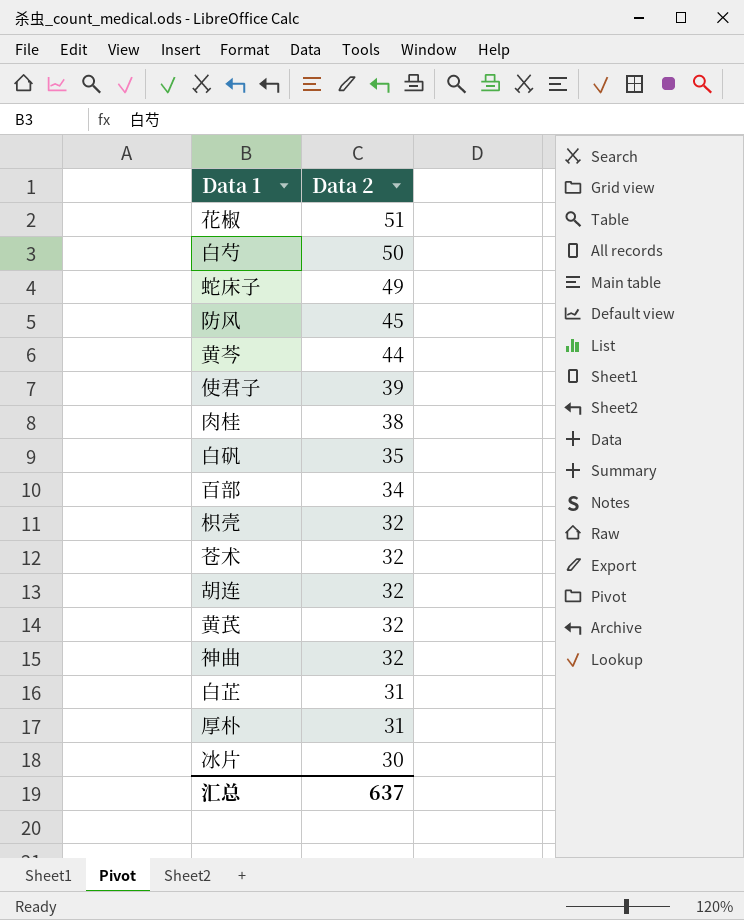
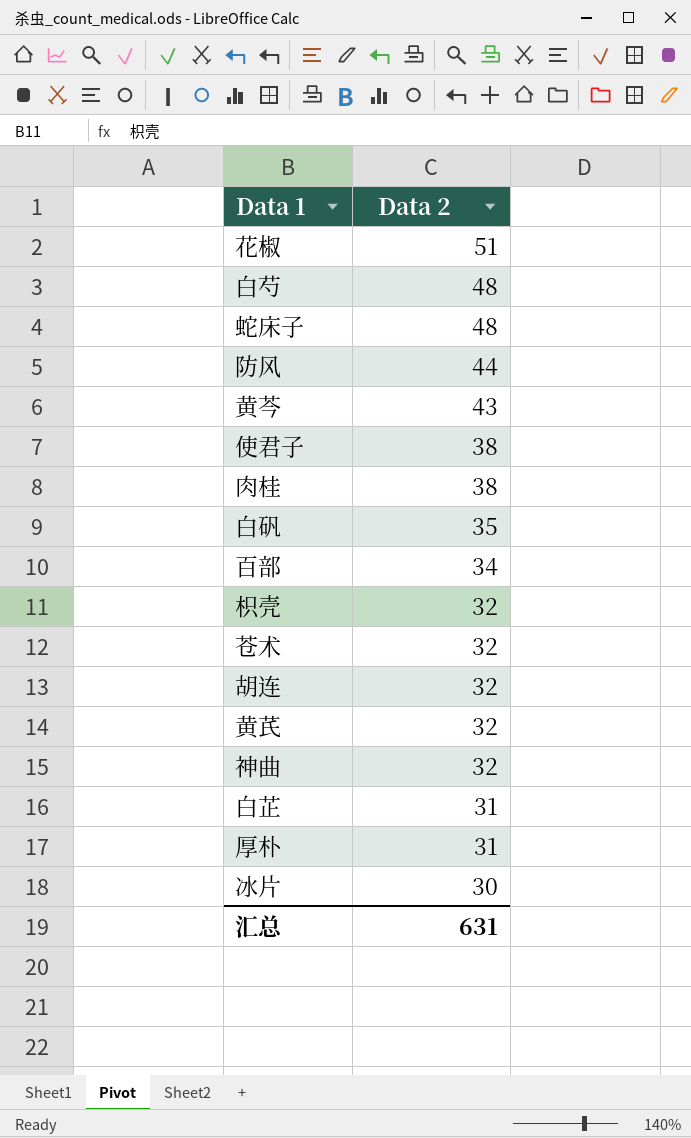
白芍 | Data 2: 50 -> 48
蛇床子 | Data 2: 49 -> 48
防风 | Data 2: 45 -> 44
黄芩 | Data 2: 44 -> 43
使君子 | Data 2: 39 -> 38
汇总 | Data 2: 637 -> 631

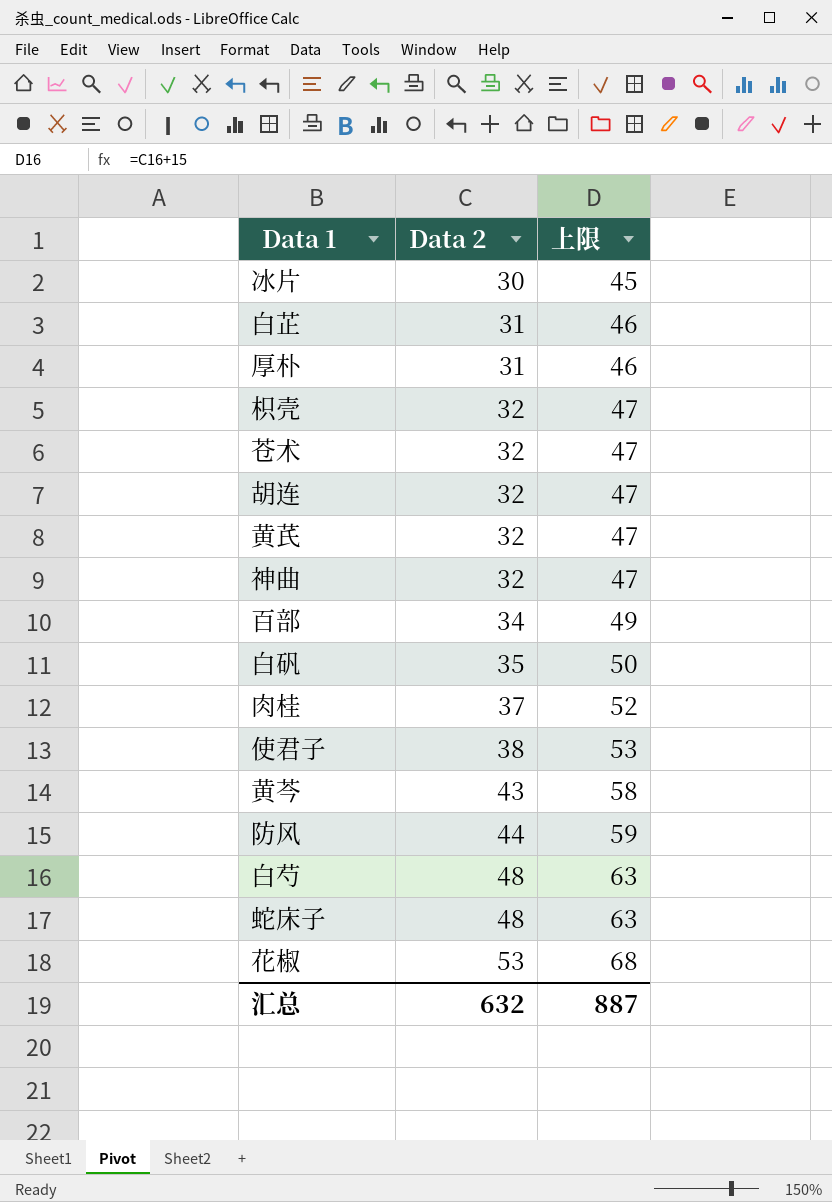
row order: Data 2 descending -> Data 2 ascending
column 上限 | formula: none -> [Data 2] + 15
肉桂 | Data 2: 38 -> 37
花椒 | Data 2: 51 -> 53
汇总 | Data 2: 631 -> 632

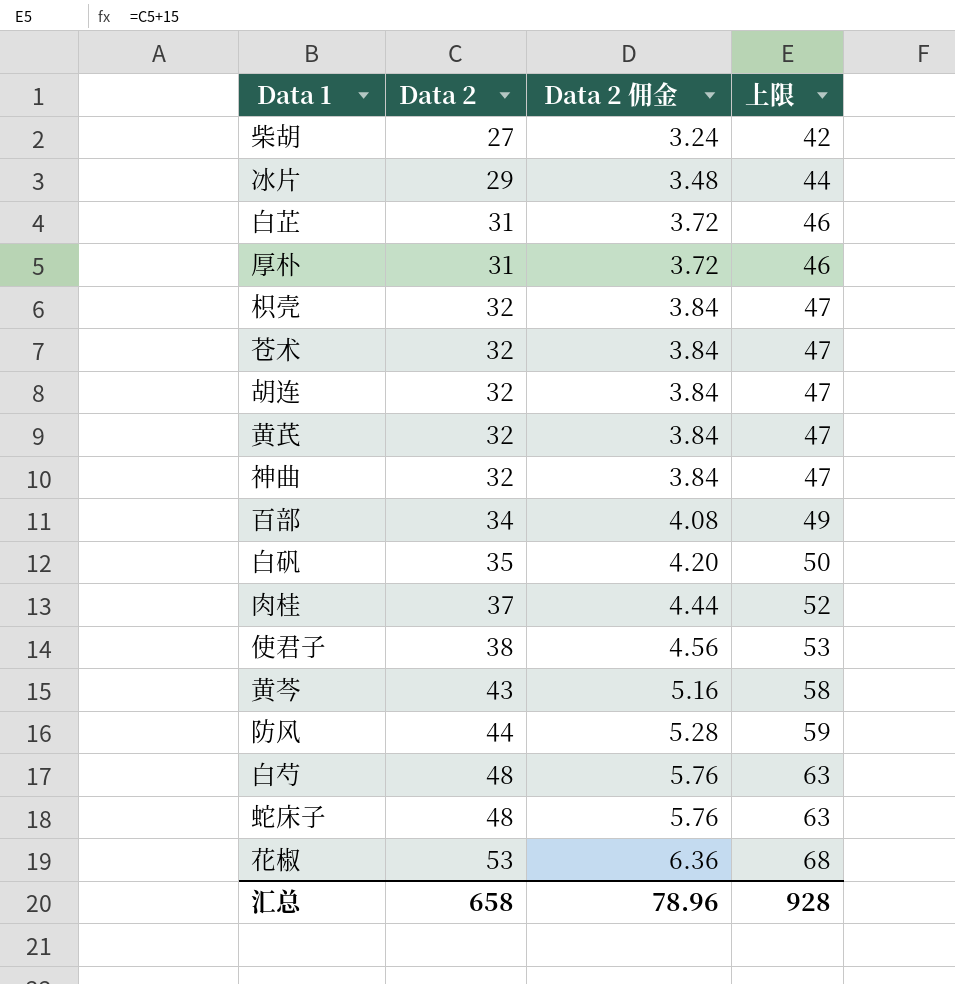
column Data 2 佣金 | formula: none -> [Data 2] * 0.12
row 柴胡: none -> 27 | 3.24 | 42
冰片 | Data 2: 30 -> 29
冰片 | 上限: 45 -> 44
汇总 | Data 2: 632 -> 658
汇总 | 上限: 887 -> 928

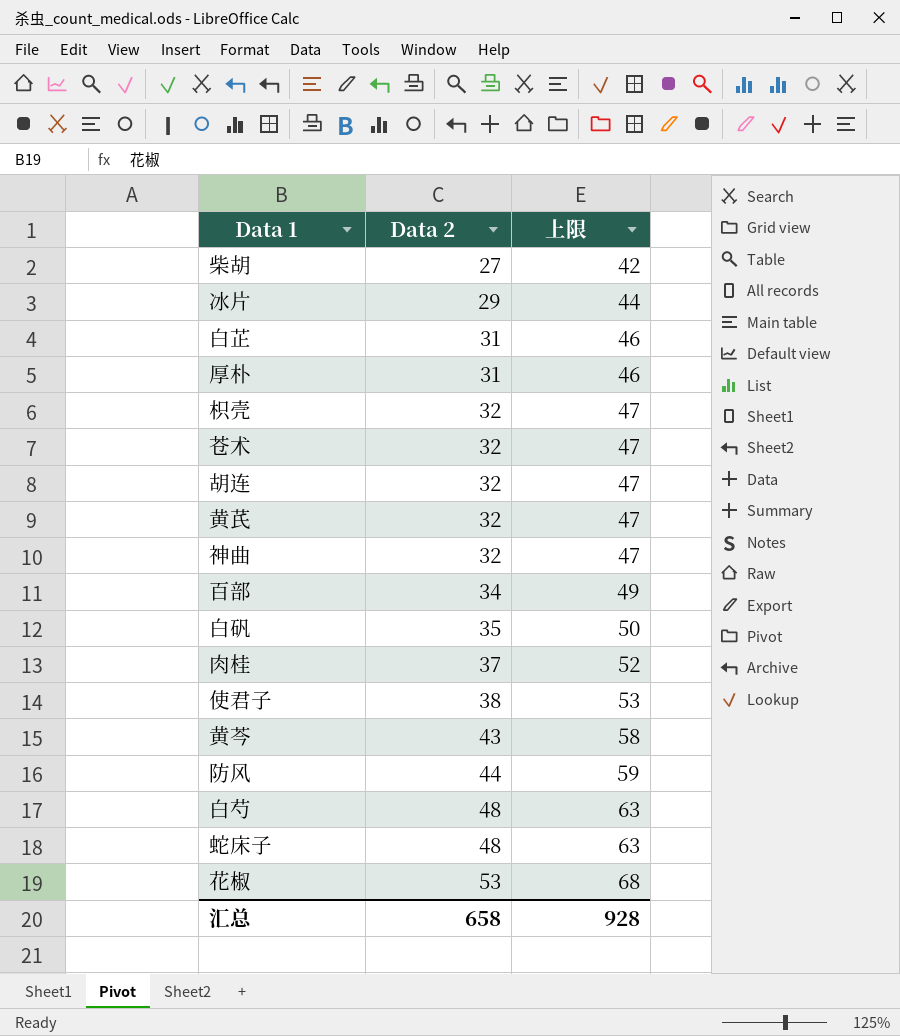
column Data 2 佣金 | formula: [Data 2] * 0.12 -> none

